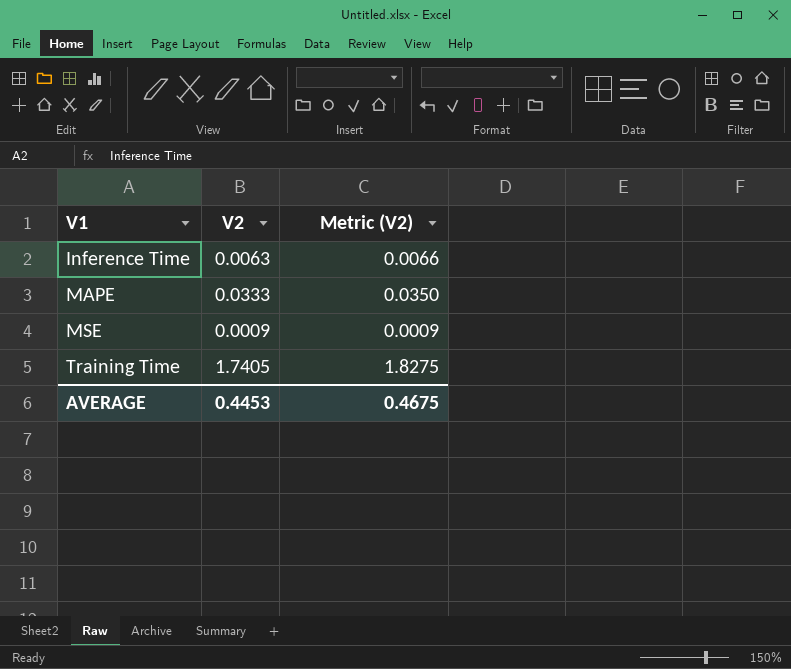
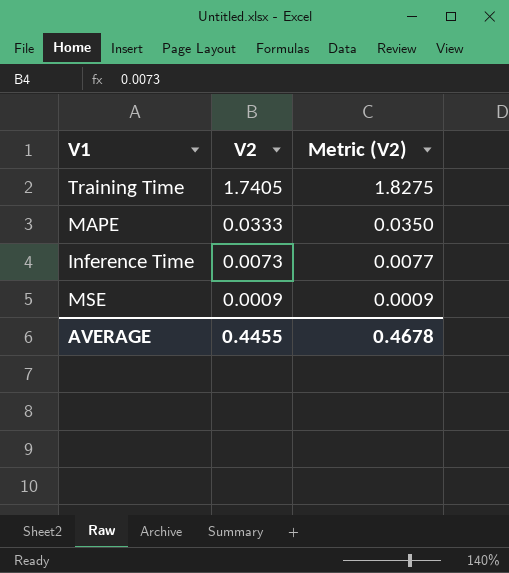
row order: V1 ascending -> V2 descending
Inference Time | V2: 0.0063 -> 0.0073
Inference Time | Metric (V2): 0.0066 -> 0.0077
AVERAGE | V2: 0.4453 -> 0.4455
AVERAGE | Metric (V2): 0.4675 -> 0.4678

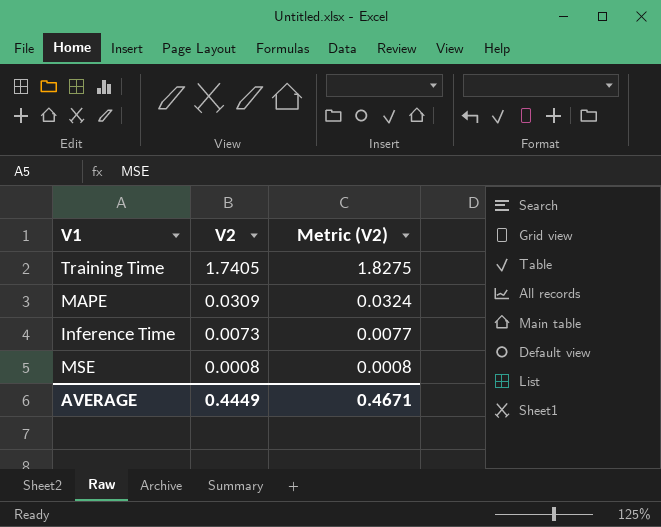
MAPE | V2: 0.0333 -> 0.0309
MAPE | Metric (V2): 0.0350 -> 0.0324
MSE | V2: 0.0009 -> 0.0008
MSE | Metric (V2): 0.0009 -> 0.0008
AVERAGE | V2: 0.4455 -> 0.4449
AVERAGE | Metric (V2): 0.4678 -> 0.4671

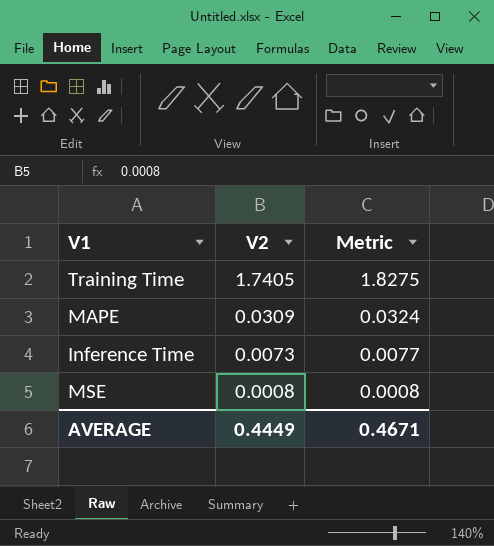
column name: Metric (V2) -> Metric

